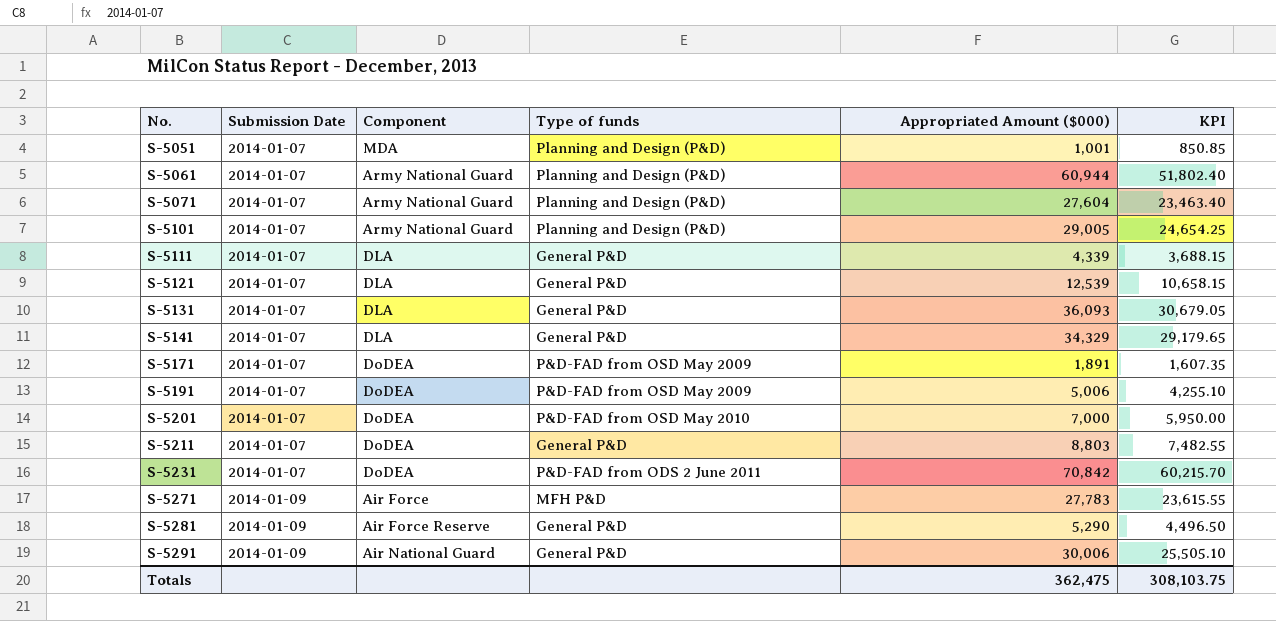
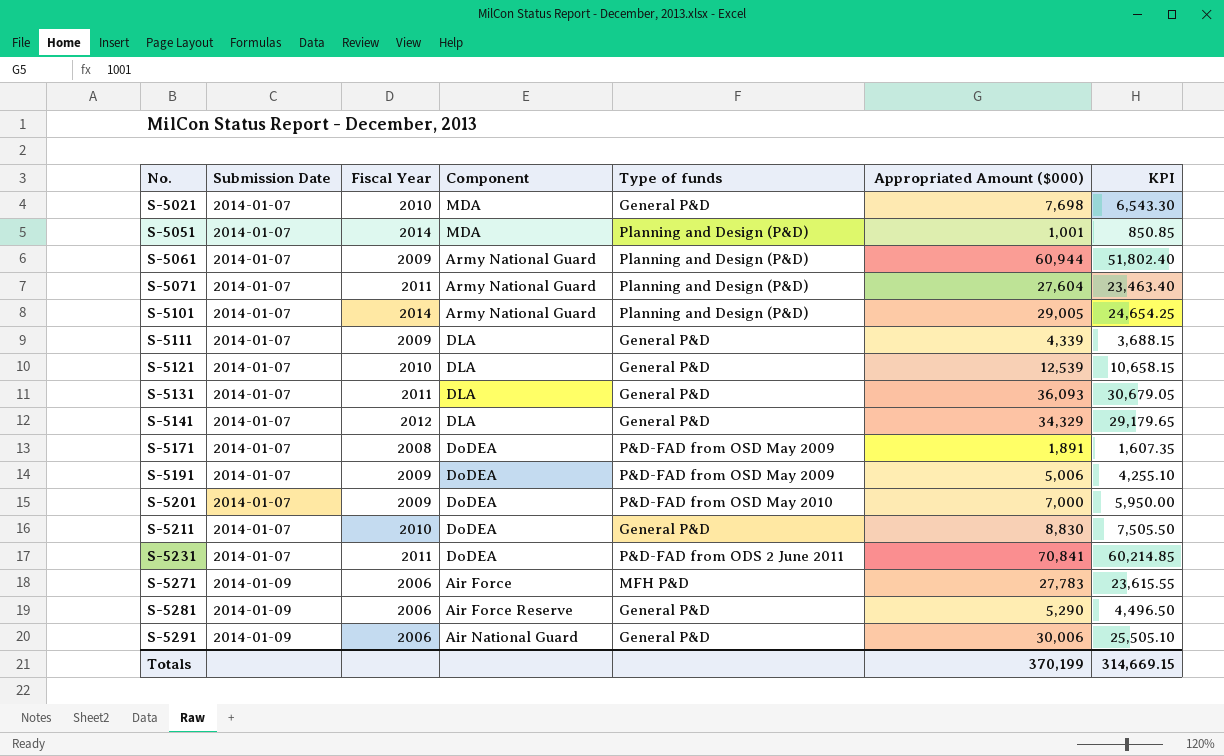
column Fiscal Year | position: none -> 3
row S-5021: none -> 2014-01-07 | 2010 | MDA | General P&D | 7,698 | 6,543.30
S-5211 | Appropriated Amount ($000): 8,803 -> 8,830
S-5211 | KPI: 7,482.55 -> 7,505.50
S-5231 | Appropriated Amount ($000): 70,842 -> 70,841
S-5231 | KPI: 60,215.70 -> 60,214.85
Totals | Appropriated Amount ($000): 362,475 -> 370,199
Totals | KPI: 308,103.75 -> 314,669.15

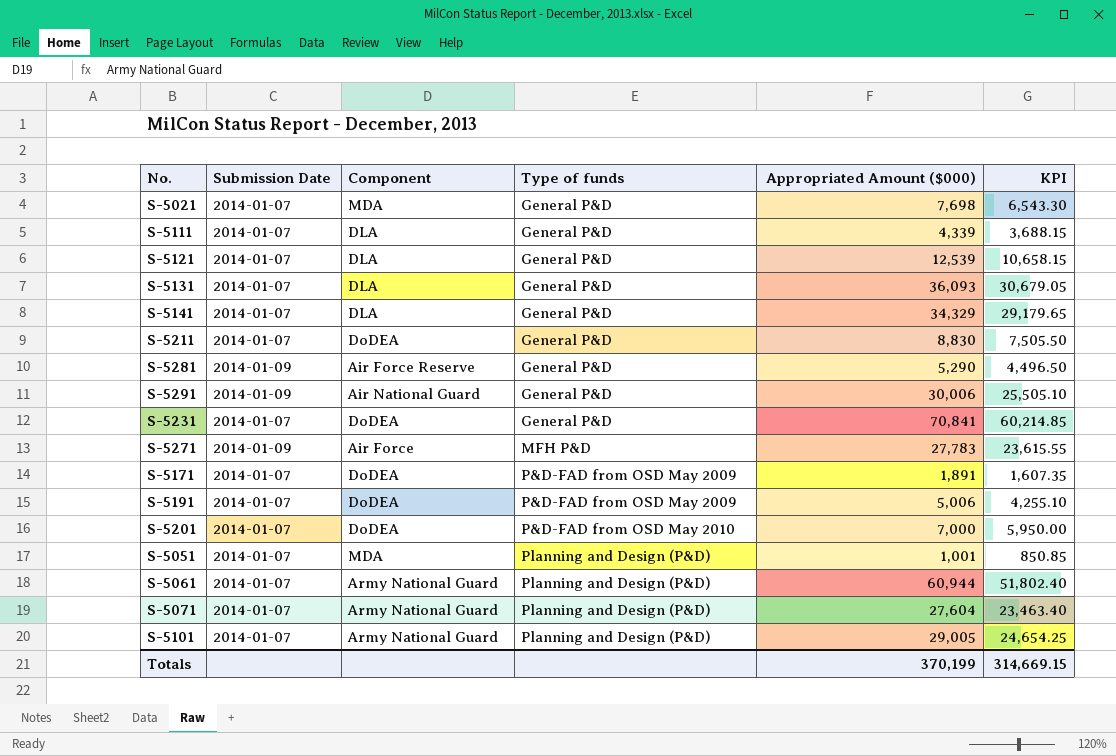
row order: No. ascending -> Type of funds ascending
column Fiscal Year | position: 3 -> none
S-5231 | Type of funds: P&D-FAD from ODS 2 June 2011 -> General P&D

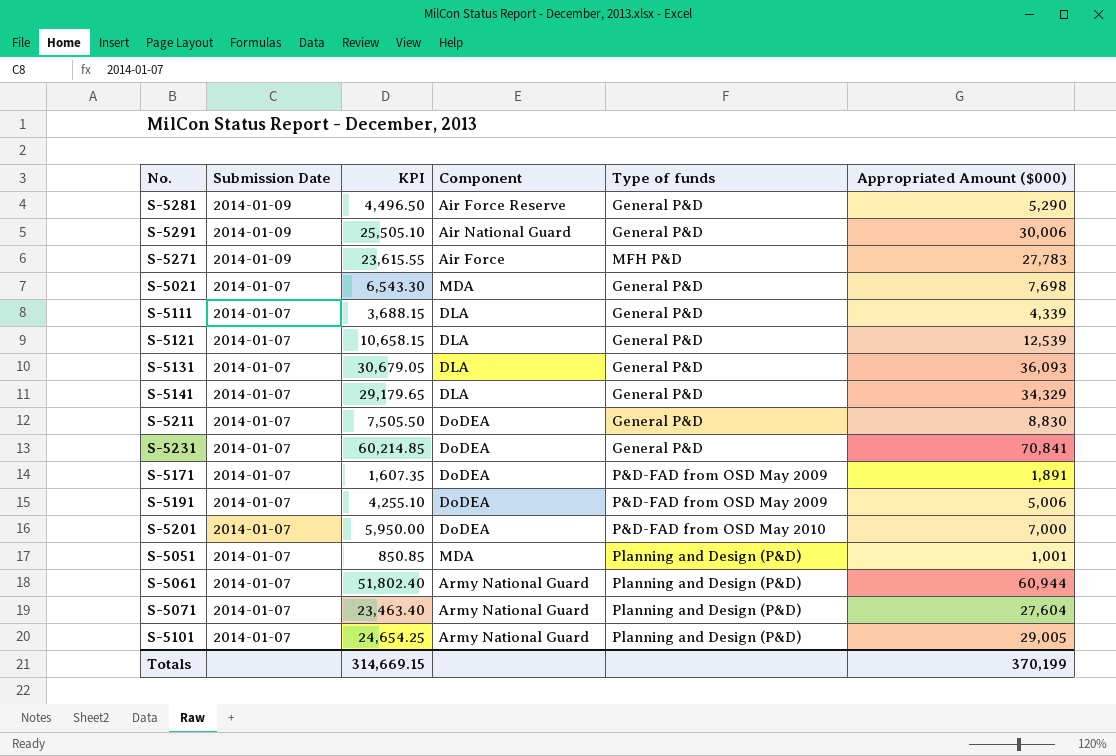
row order: Type of funds ascending -> Submission Date descending
column KPI | position: 6 -> 3

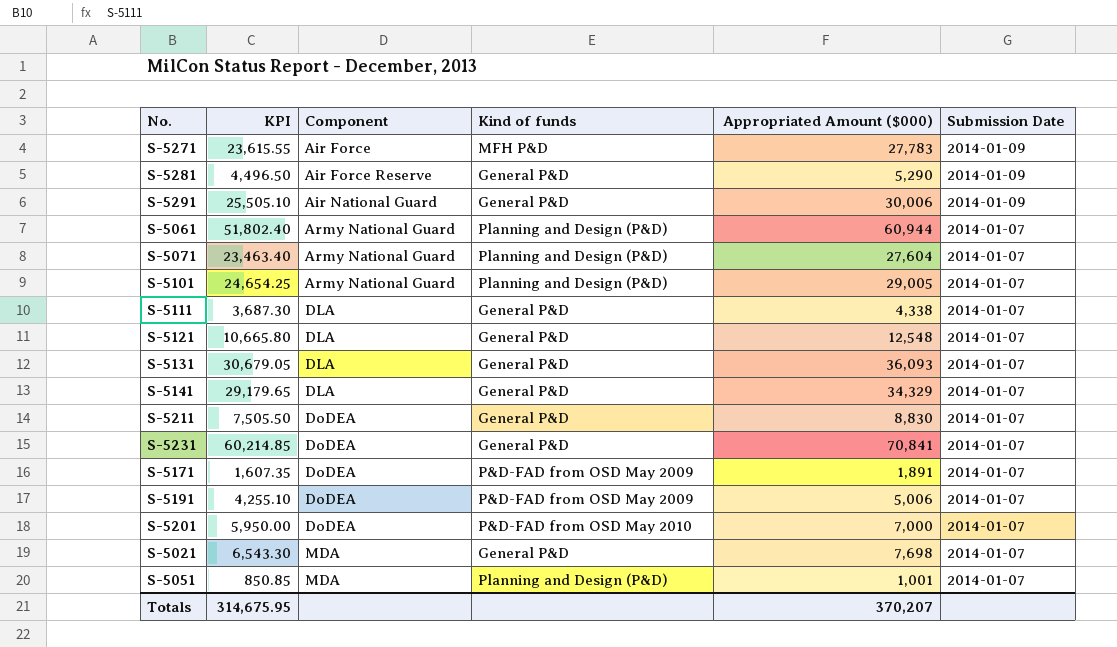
row order: Submission Date descending -> Component ascending
column name: Type of funds -> Kind of funds
column Submission Date | position: 2 -> 6
S-5111 | KPI: 3,688.15 -> 3,687.30
S-5111 | Appropriated Amount ($000): 4,339 -> 4,338
S-5121 | KPI: 10,658.15 -> 10,665.80
S-5121 | Appropriated Amount ($000): 12,539 -> 12,548
Totals | KPI: 314,669.15 -> 314,675.95
Totals | Appropriated Amount ($000): 370,199 -> 370,207

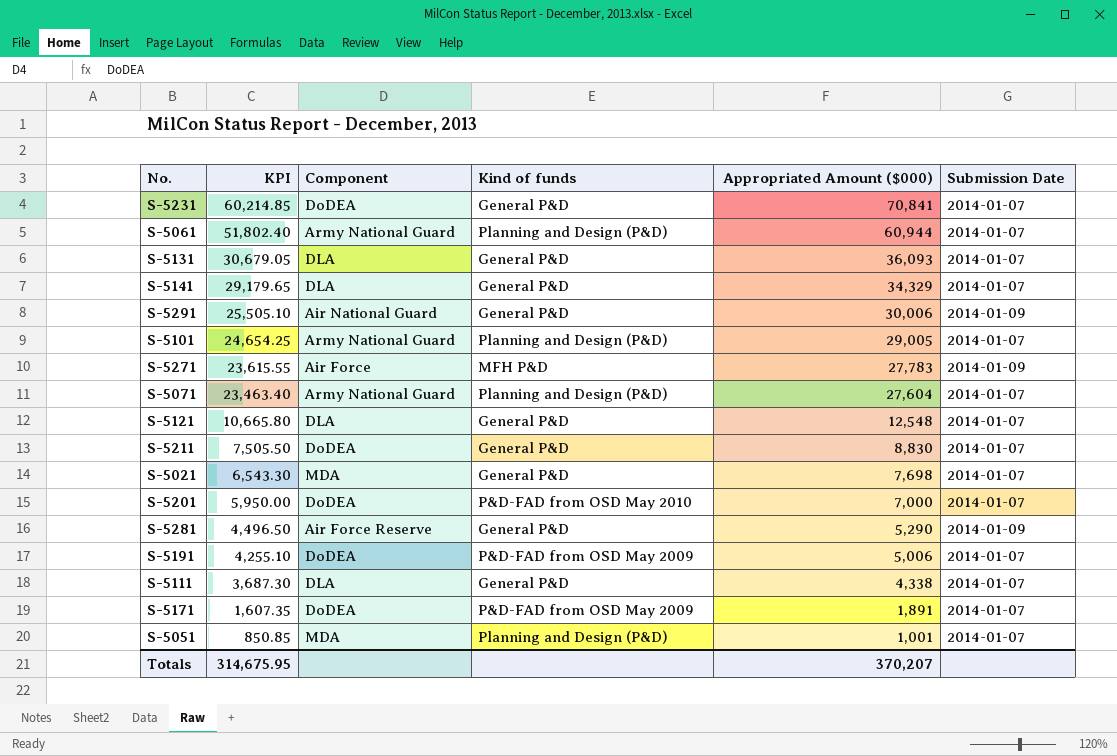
row order: Component ascending -> KPI descending

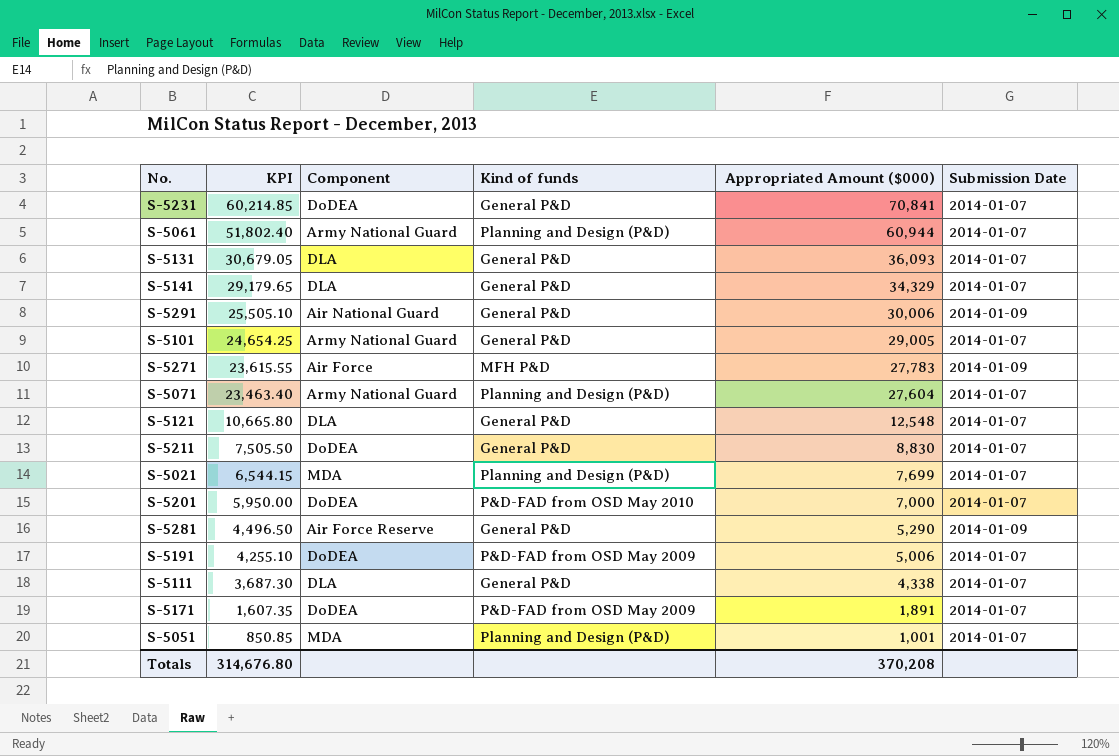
S-5101 | Kind of funds: Planning and Design (P&D) -> General P&D
S-5021 | KPI: 6,543.30 -> 6,544.15
S-5021 | Kind of funds: General P&D -> Planning and Design (P&D)
S-5021 | Appropriated Amount ($000): 7,698 -> 7,699
Totals | KPI: 314,675.95 -> 314,676.80
Totals | Appropriated Amount ($000): 370,207 -> 370,208

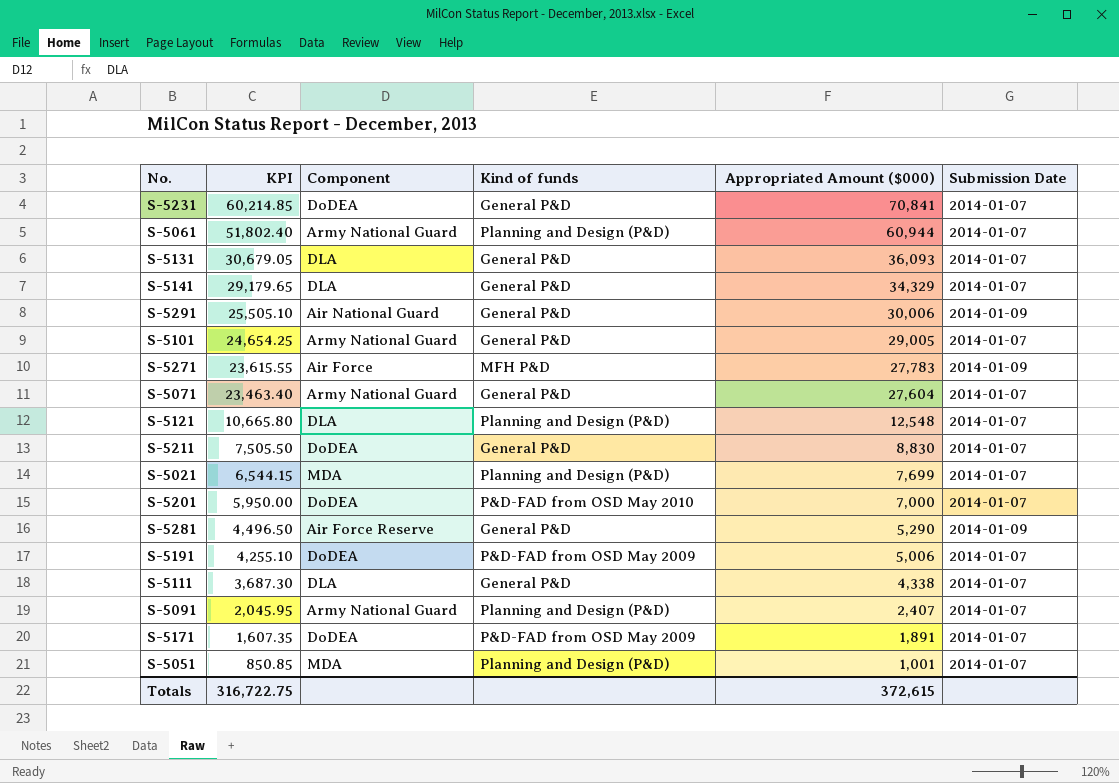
S-5071 | Kind of funds: Planning and Design (P&D) -> General P&D
S-5121 | Kind of funds: General P&D -> Planning and Design (P&D)
row S-5091: none -> 2,045.95 | Army National Guard | Planning and Design (P&D) | 2,407 | 2014-01-07
Totals | KPI: 314,676.80 -> 316,722.75
Totals | Appropriated Amount ($000): 370,208 -> 372,615

